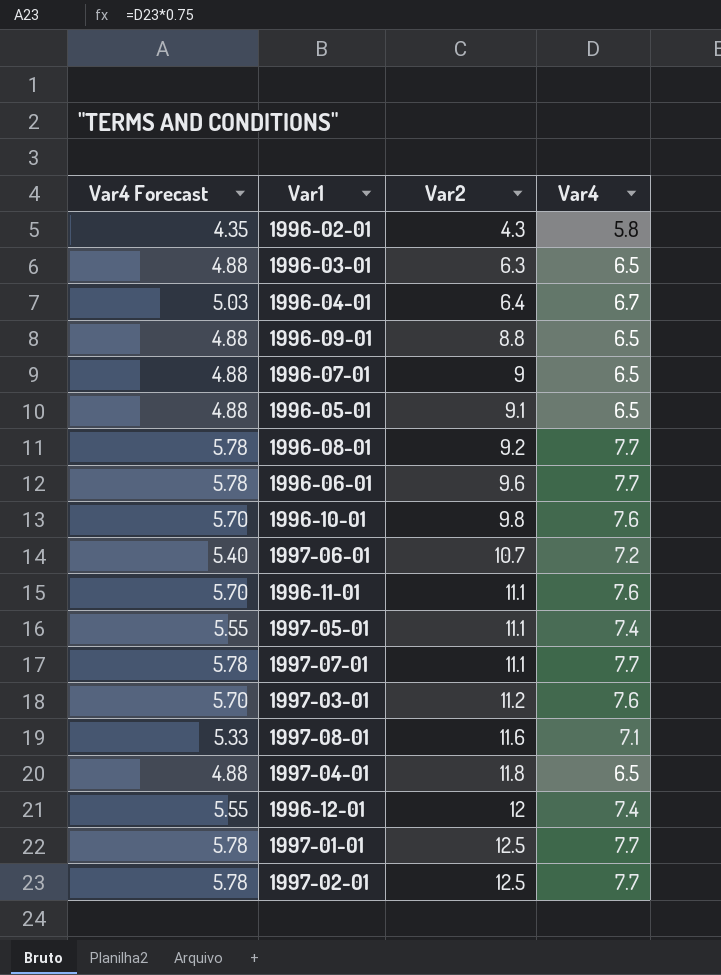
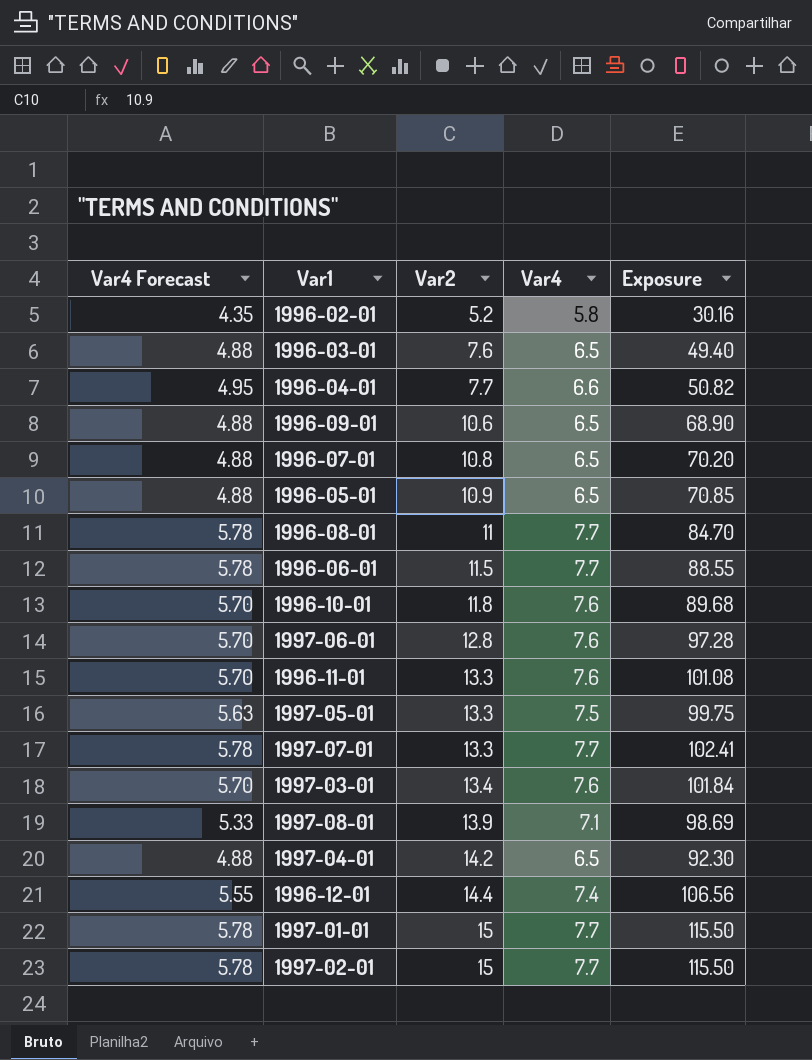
column Exposure | formula: none -> [Var2] * [Var4]
1996-02-01 | Var2: 4.3 -> 5.2
1996-03-01 | Var2: 6.3 -> 7.6
1996-04-01 | Var4 Forecast: 5.03 -> 4.95
1996-04-01 | Var2: 6.4 -> 7.7
1996-04-01 | Var4: 6.7 -> 6.6
1996-09-01 | Var2: 8.8 -> 10.6
1996-07-01 | Var2: 9 -> 10.8
1996-05-01 | Var2: 9.1 -> 10.9
1996-08-01 | Var2: 9.2 -> 11
1996-06-01 | Var2: 9.6 -> 11.5
1996-10-01 | Var2: 9.8 -> 11.8
1997-06-01 | Var4 Forecast: 5.40 -> 5.70
1997-06-01 | Var2: 10.7 -> 12.8
1997-06-01 | Var4: 7.2 -> 7.6
1996-11-01 | Var2: 11.1 -> 13.3
1997-05-01 | Var4 Forecast: 5.55 -> 5.63
1997-05-01 | Var2: 11.1 -> 13.3
1997-05-01 | Var4: 7.4 -> 7.5
1997-07-01 | Var2: 11.1 -> 13.3
1997-03-01 | Var2: 11.2 -> 13.4
1997-08-01 | Var2: 11.6 -> 13.9
1997-04-01 | Var2: 11.8 -> 14.2
1996-12-01 | Var2: 12 -> 14.4
1997-01-01 | Var2: 12.5 -> 15
1997-02-01 | Var2: 12.5 -> 15

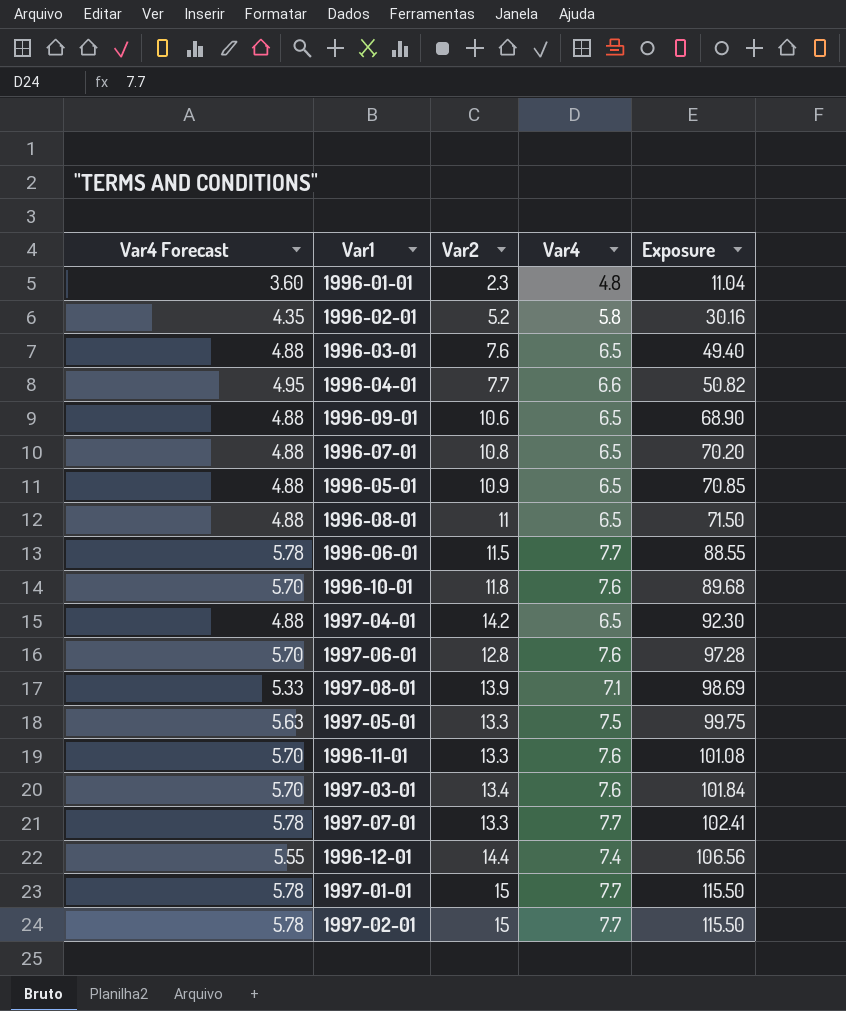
row order: Var2 ascending -> Exposure ascending
row 1996-01-01: none -> 3.60 | 2.3 | 4.8 | 11.04
1996-08-01 | Var4 Forecast: 5.78 -> 4.88
1996-08-01 | Var4: 7.7 -> 6.5
1996-08-01 | Exposure: 84.70 -> 71.50

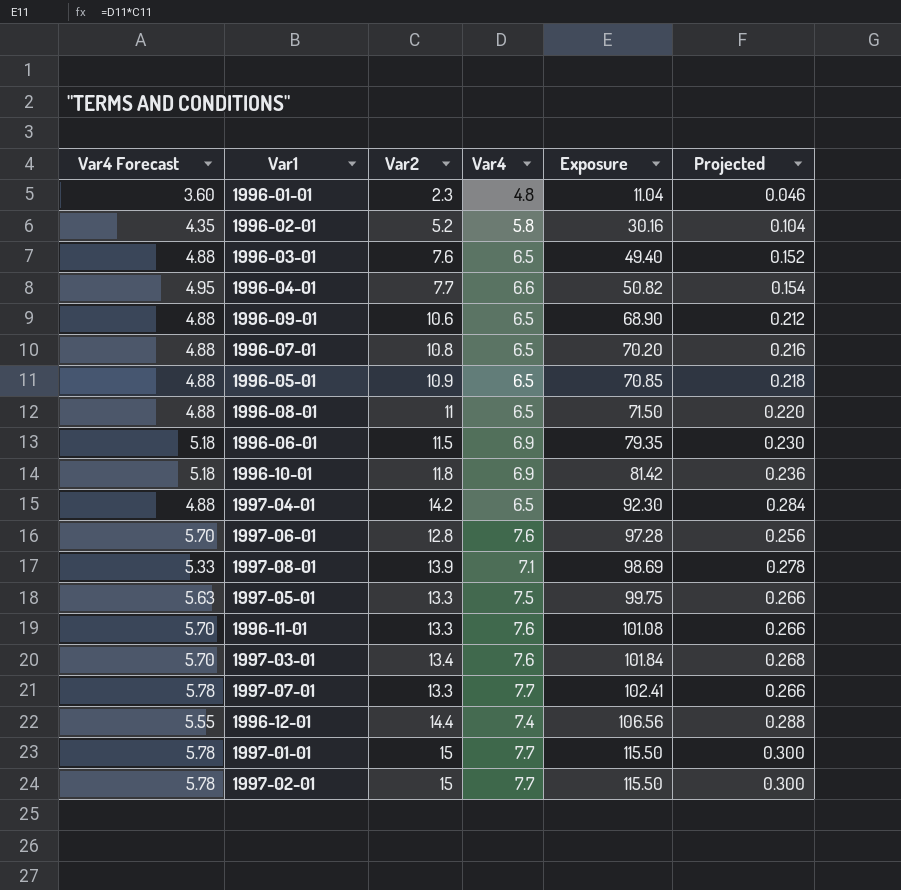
column Projected | formula: none -> [Var2] * 0.02
1996-06-01 | Var4 Forecast: 5.78 -> 5.18
1996-06-01 | Var4: 7.7 -> 6.9
1996-06-01 | Exposure: 88.55 -> 79.35
1996-10-01 | Var4 Forecast: 5.70 -> 5.18
1996-10-01 | Var4: 7.6 -> 6.9
1996-10-01 | Exposure: 89.68 -> 81.42

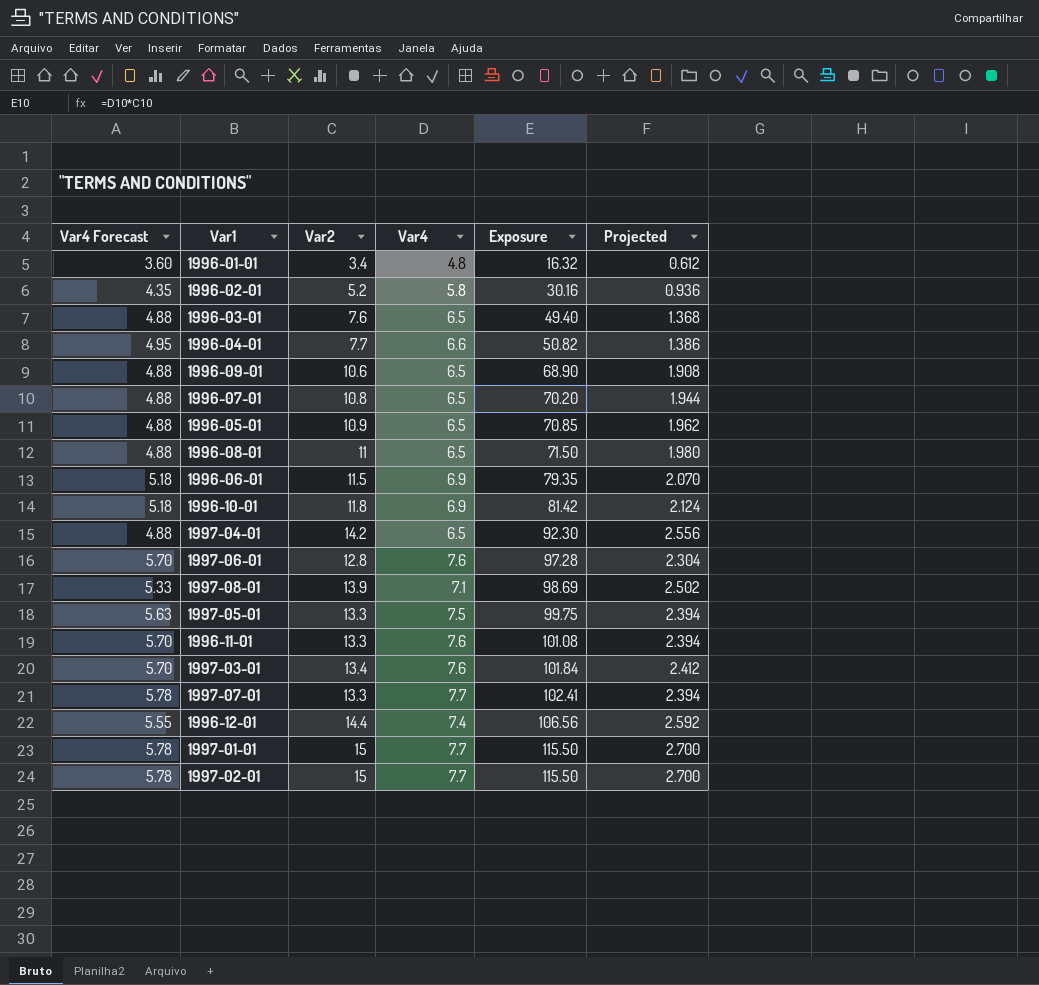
column Projected | formula: [Var2] * 0.02 -> [Var2] * 0.18
1996-01-01 | Var2: 2.3 -> 3.4
1996-01-01 | Exposure: 11.04 -> 16.32

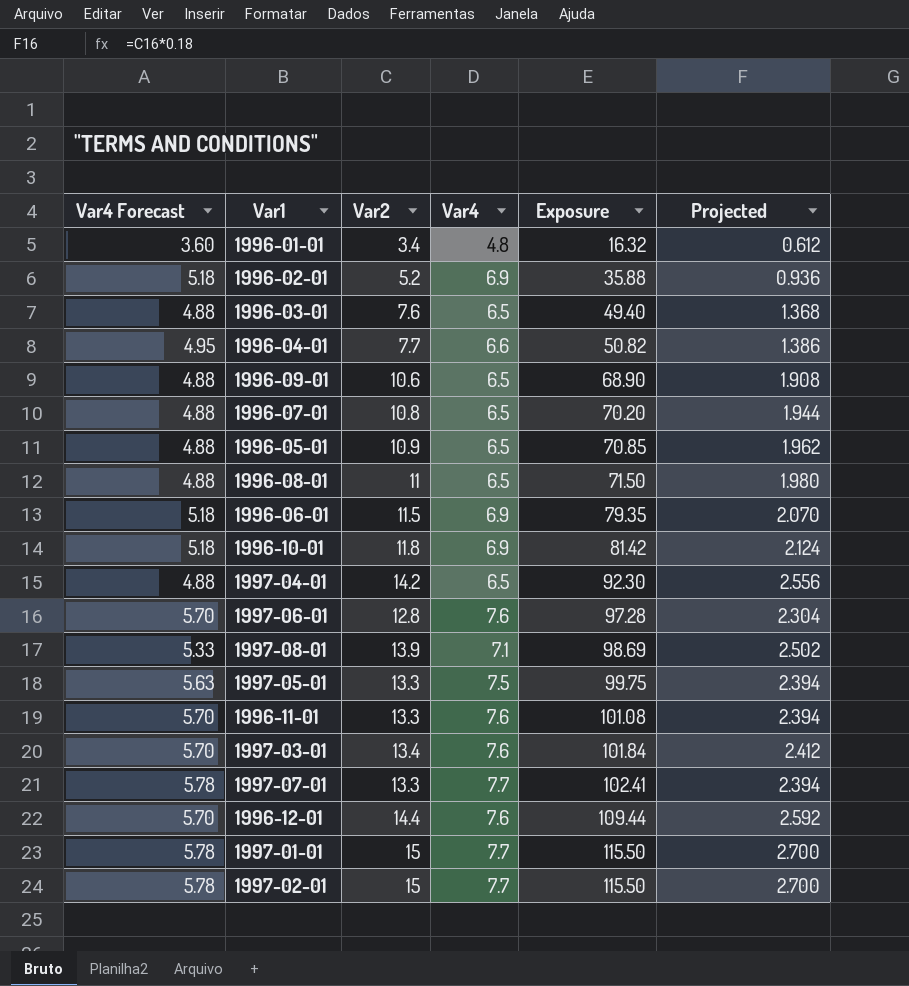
1996-02-01 | Var4 Forecast: 4.35 -> 5.18
1996-02-01 | Var4: 5.8 -> 6.9
1996-02-01 | Exposure: 30.16 -> 35.88
1996-12-01 | Var4 Forecast: 5.55 -> 5.70
1996-12-01 | Var4: 7.4 -> 7.6
1996-12-01 | Exposure: 106.56 -> 109.44

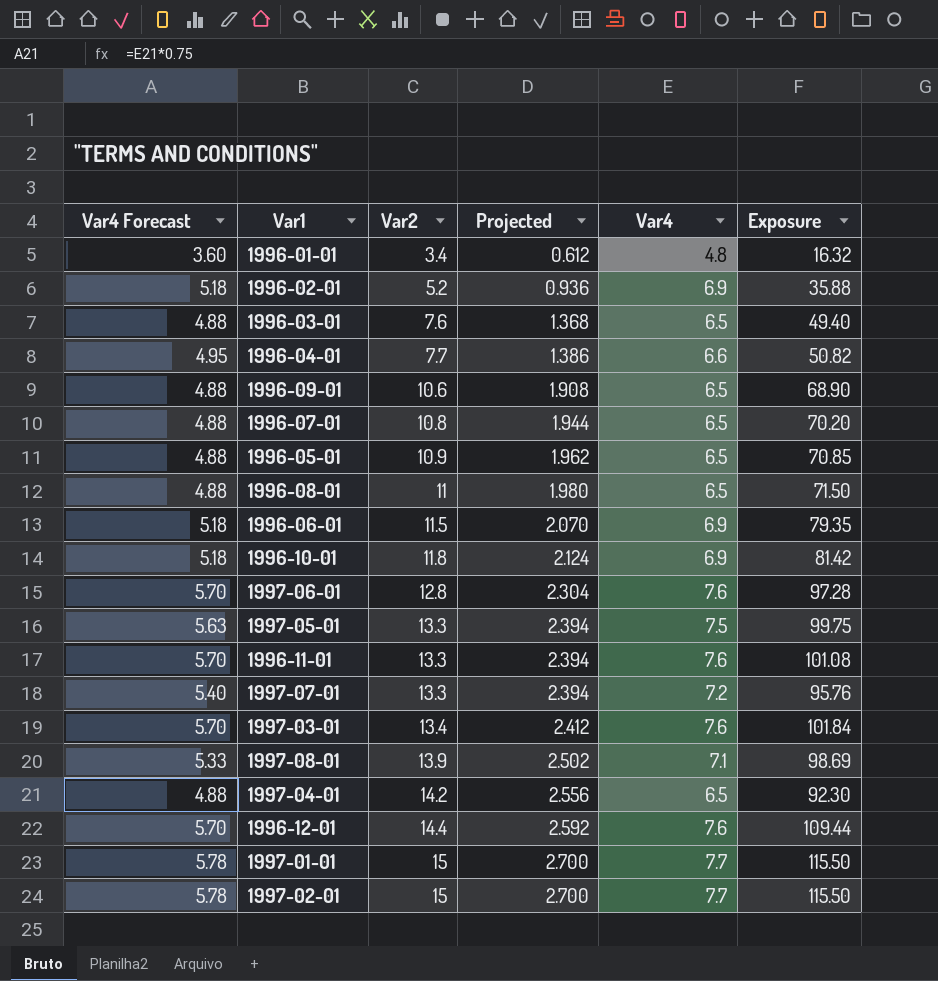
row order: Exposure ascending -> Var2 ascending
column Projected | position: 6 -> 4
1997-07-01 | Var4 Forecast: 5.78 -> 5.40
1997-07-01 | Var4: 7.7 -> 7.2
1997-07-01 | Exposure: 102.41 -> 95.76

